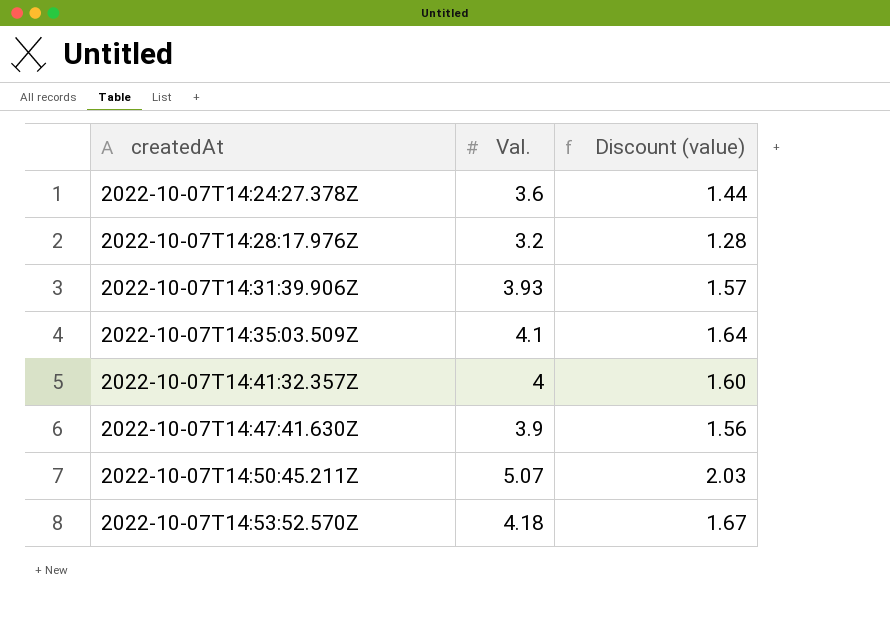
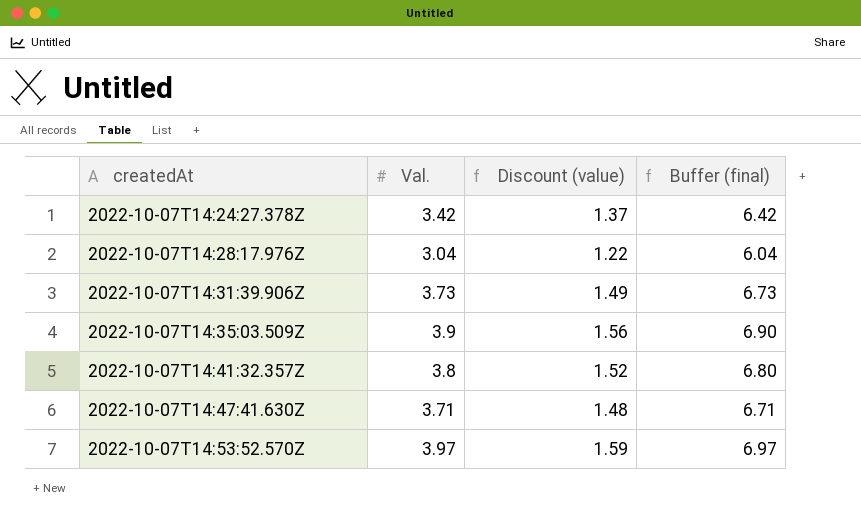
column Buffer (final) | formula: none -> [Val.] + 3
row 2022-10-07T14:50:45.211Z: 5.07 | 2.03 -> none
2022-10-07T14:24:27.378Z | Val.: 3.6 -> 3.42
2022-10-07T14:24:27.378Z | Discount (value): 1.44 -> 1.37
2022-10-07T14:28:17.976Z | Val.: 3.2 -> 3.04
2022-10-07T14:28:17.976Z | Discount (value): 1.28 -> 1.22
2022-10-07T14:31:39.906Z | Val.: 3.93 -> 3.73
2022-10-07T14:31:39.906Z | Discount (value): 1.57 -> 1.49
2022-10-07T14:35:03.509Z | Val.: 4.1 -> 3.9
2022-10-07T14:35:03.509Z | Discount (value): 1.64 -> 1.56
2022-10-07T14:41:32.357Z | Val.: 4 -> 3.8
2022-10-07T14:41:32.357Z | Discount (value): 1.60 -> 1.52
2022-10-07T14:47:41.630Z | Val.: 3.9 -> 3.71
2022-10-07T14:47:41.630Z | Discount (value): 1.56 -> 1.48
2022-10-07T14:53:52.570Z | Val.: 4.18 -> 3.97
2022-10-07T14:53:52.570Z | Discount (value): 1.67 -> 1.59

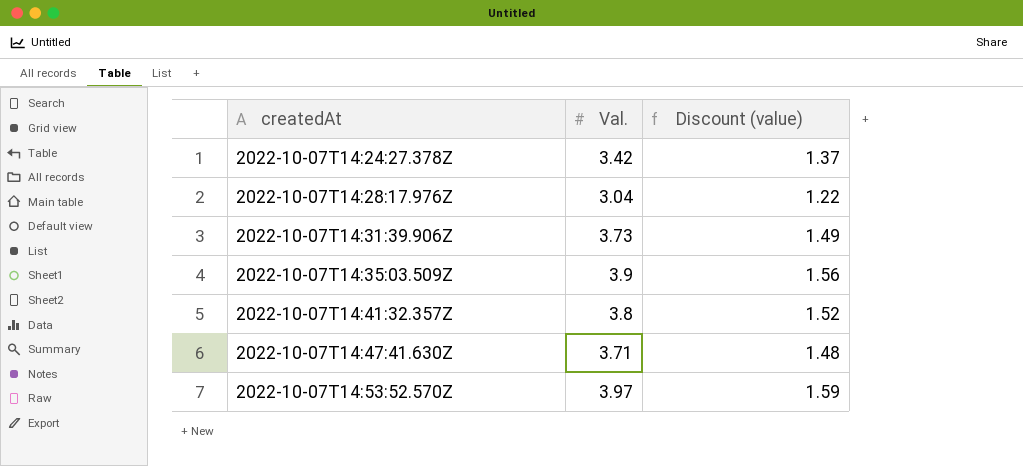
column Buffer (final) | formula: [Val.] + 3 -> none

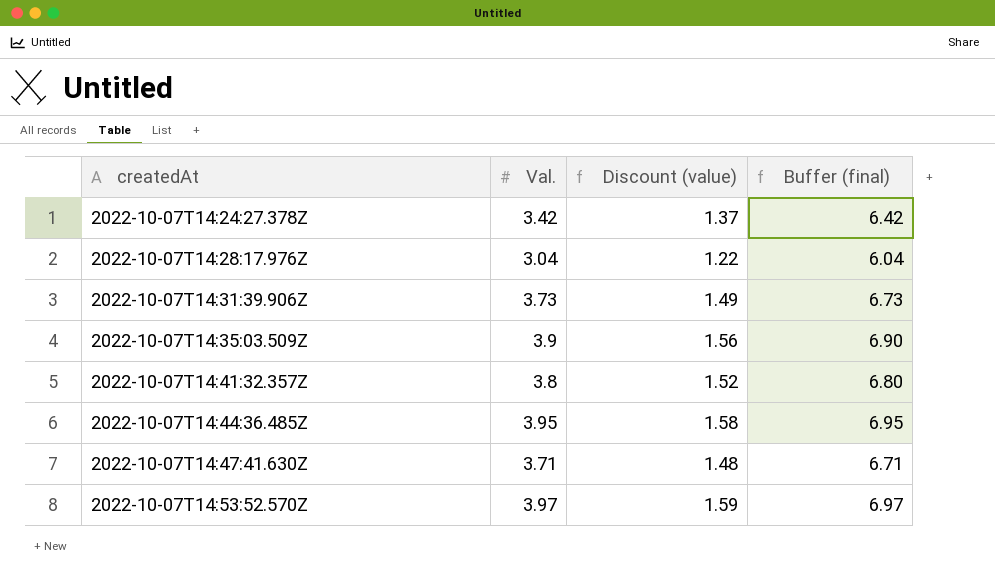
column Buffer (final) | formula: none -> [Val.] + 3
row 2022-10-07T14:44:36.485Z: none -> 3.95 | 1.58 | 6.95

